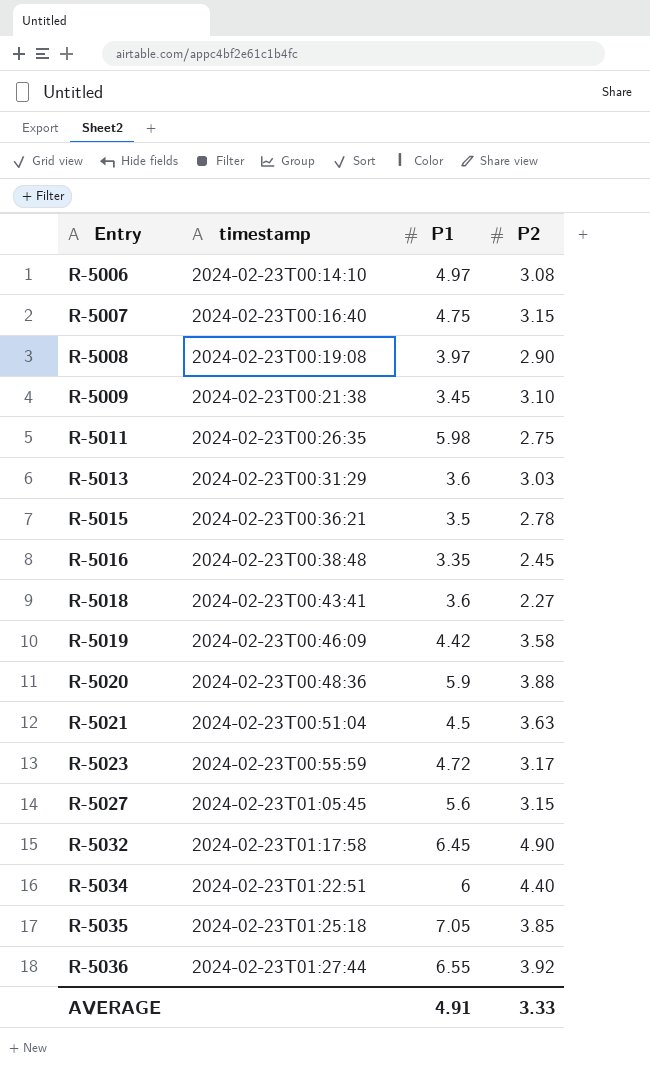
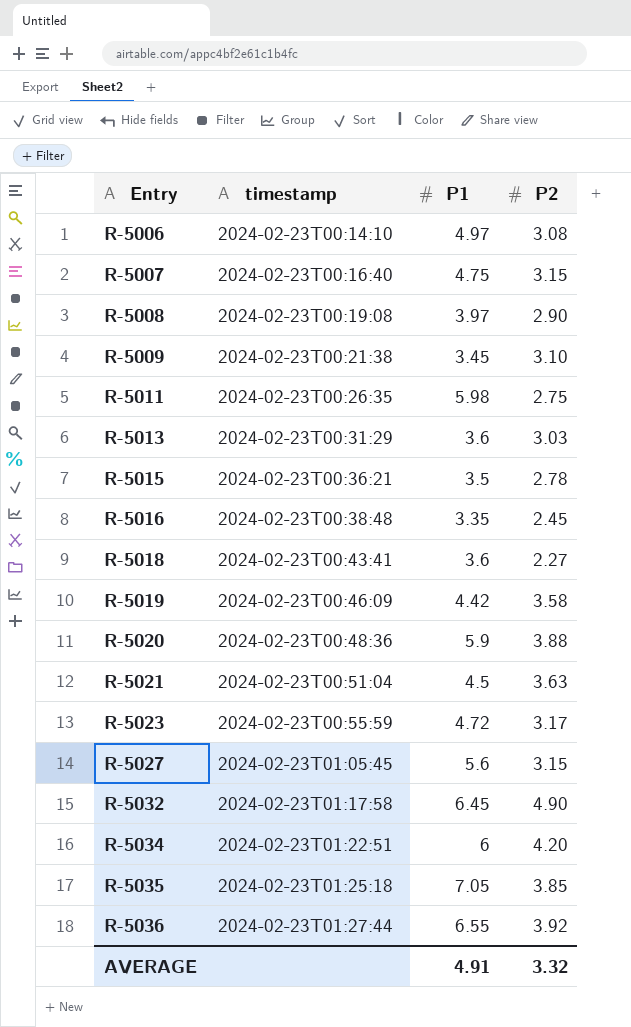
R-5034 | P2: 4.40 -> 4.20
AVERAGE | P2: 3.33 -> 3.32

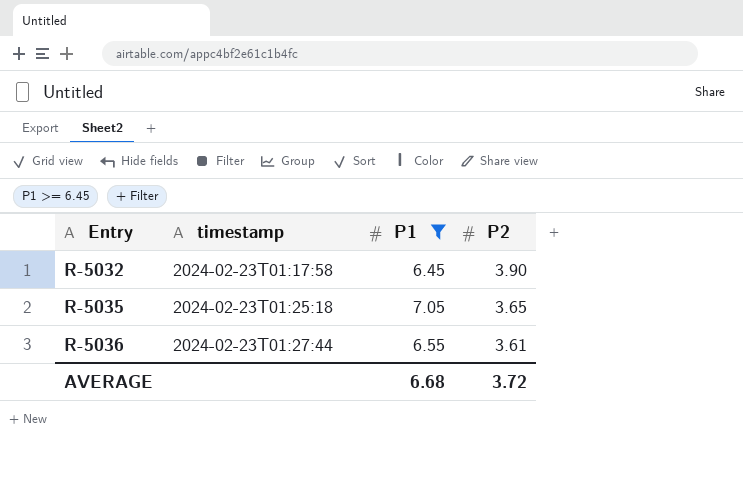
filter: none -> P1 >= 6.45
R-5032 | P2: 4.90 -> 3.90
R-5035 | P2: 3.85 -> 3.65
R-5036 | P2: 3.92 -> 3.61
AVERAGE | P1: 4.91 -> 6.68
AVERAGE | P2: 3.32 -> 3.72

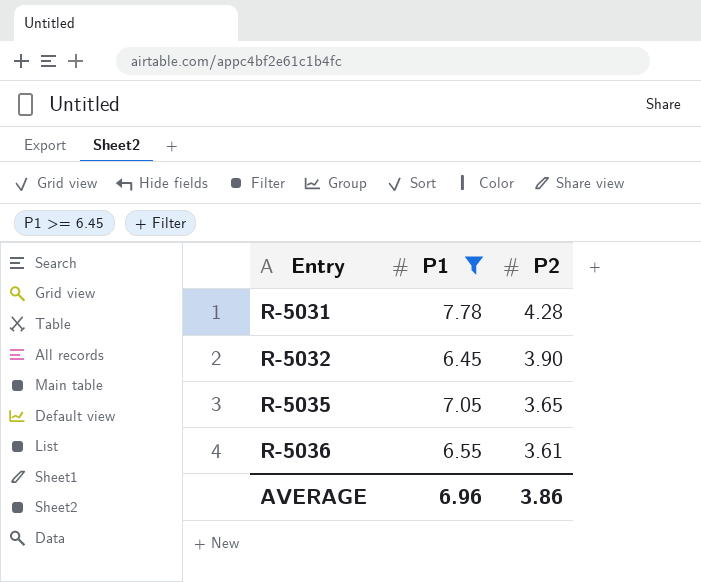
column timestamp | position: 2 -> none
row R-5031: none -> 7.78 | 4.28
AVERAGE | P1: 6.68 -> 6.96
AVERAGE | P2: 3.72 -> 3.86

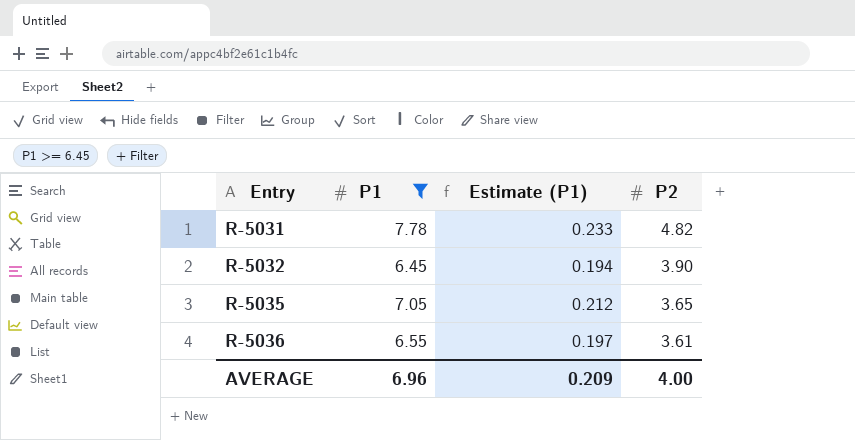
column Estimate (P1) | formula: none -> [P1] * 0.03
R-5031 | P2: 4.28 -> 4.82
AVERAGE | P2: 3.86 -> 4.00

